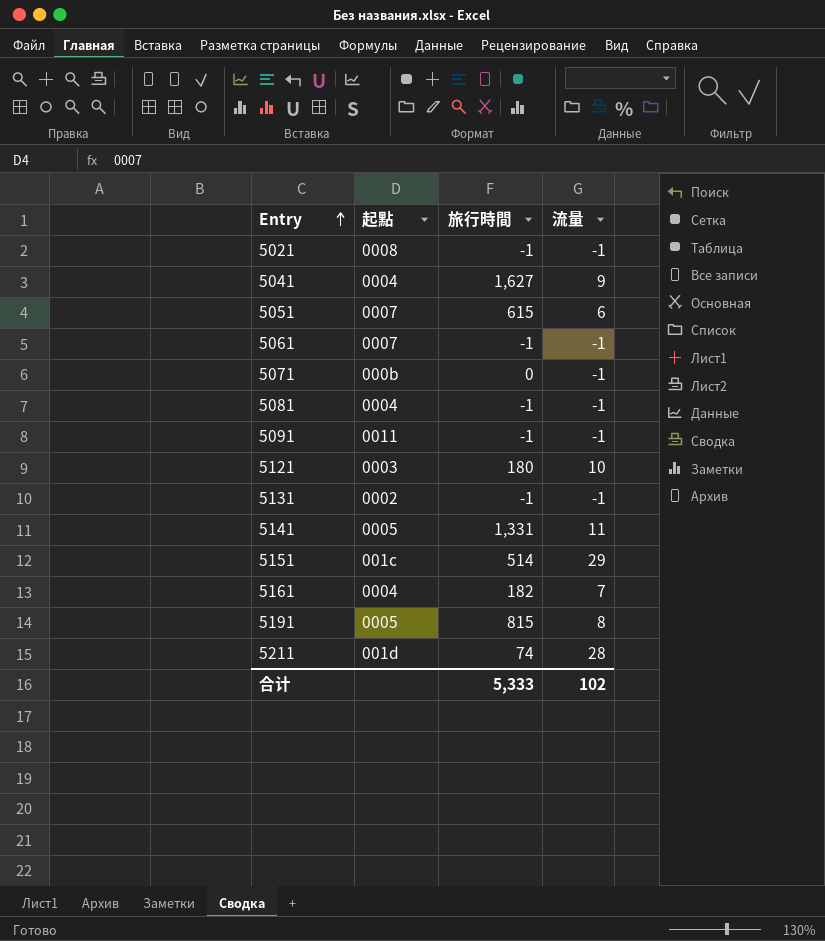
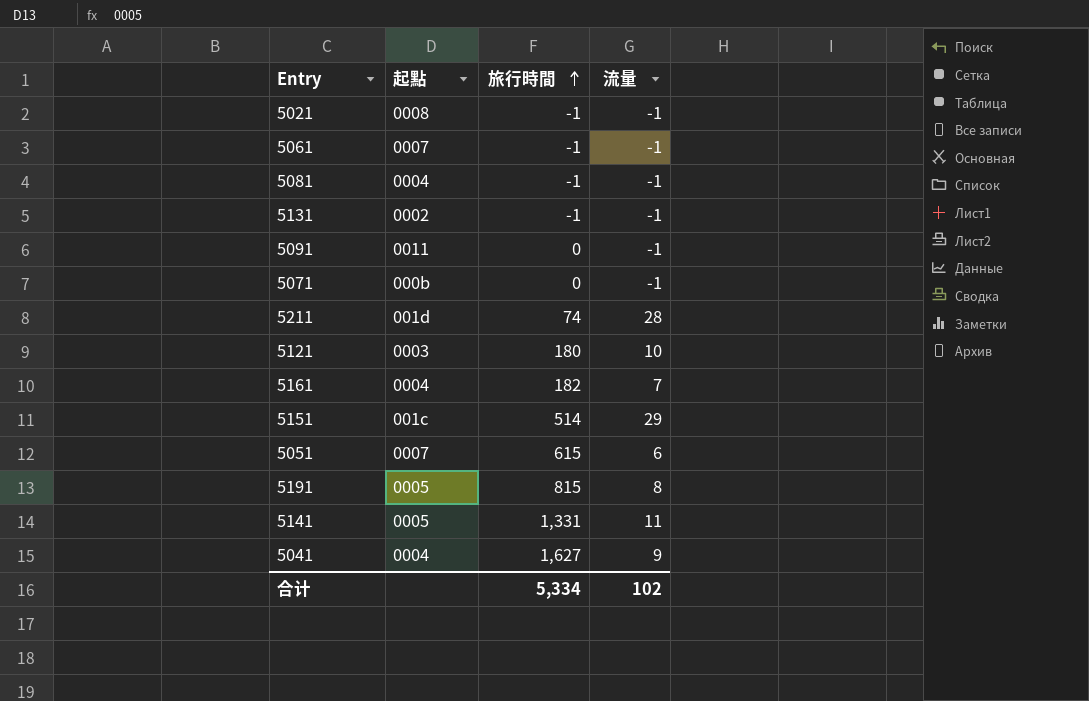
row order: Entry ascending -> 旅行時間 ascending
5091 | 旅行時間: -1 -> 0
合计 | 旅行時間: 5,333 -> 5,334

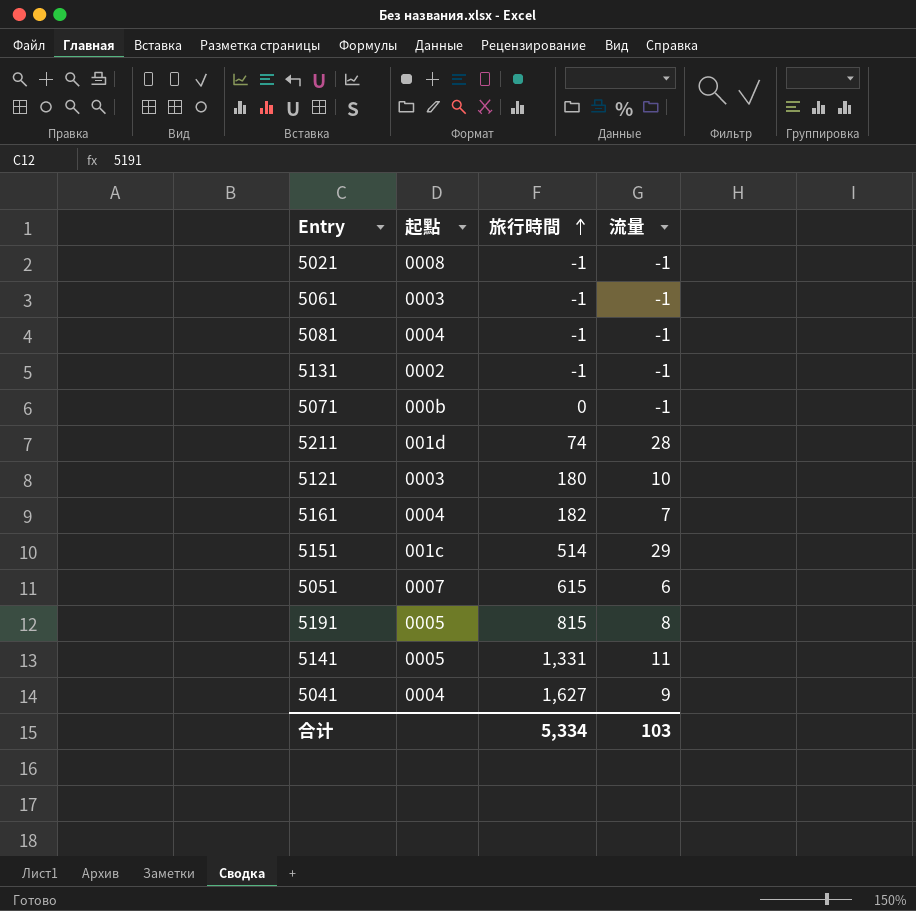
row 5091: 0011 | 0 | -1 -> none
5061 | 起點: 0007 -> 0003
合计 | 流量: 102 -> 103

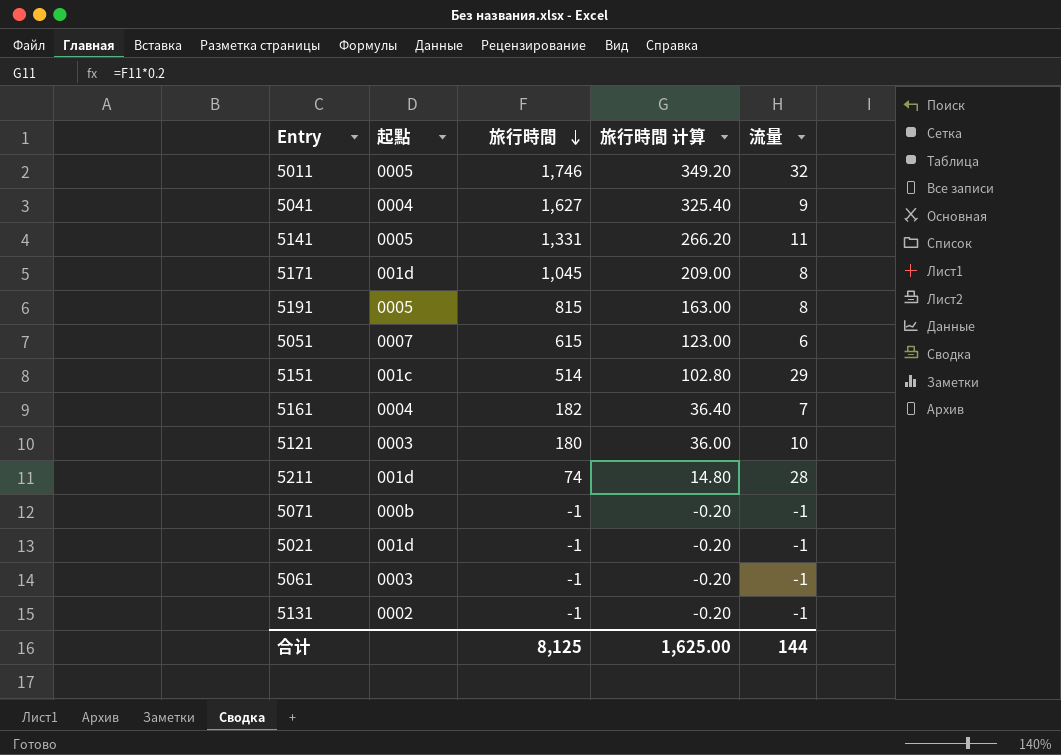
row order: 旅行時間 ascending -> 旅行時間 descending
column 旅行時間 计算 | formula: none -> [旅行時間] * 0.2
row 5081: 0004 | -1 | -1 -> none
row 5011: none -> 0005 | 1,746 | 349.20 | 32
row 5171: none -> 001d | 1,045 | 209.00 | 8
5071 | 旅行時間: 0 -> -1
5021 | 起點: 0008 -> 001d
合计 | 旅行時間: 5,334 -> 8,125
合计 | 流量: 103 -> 144

